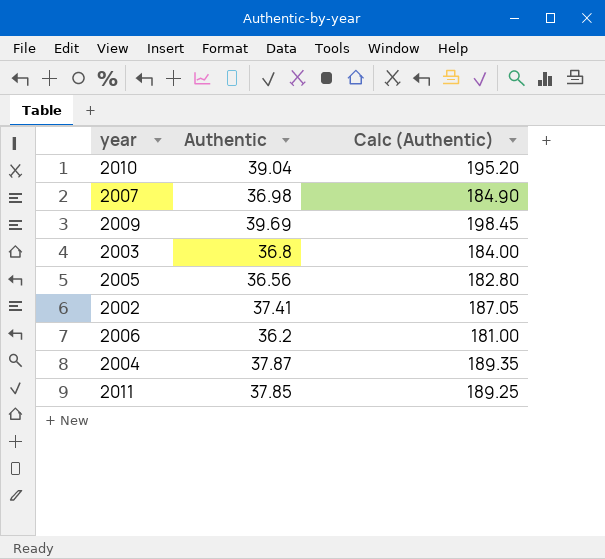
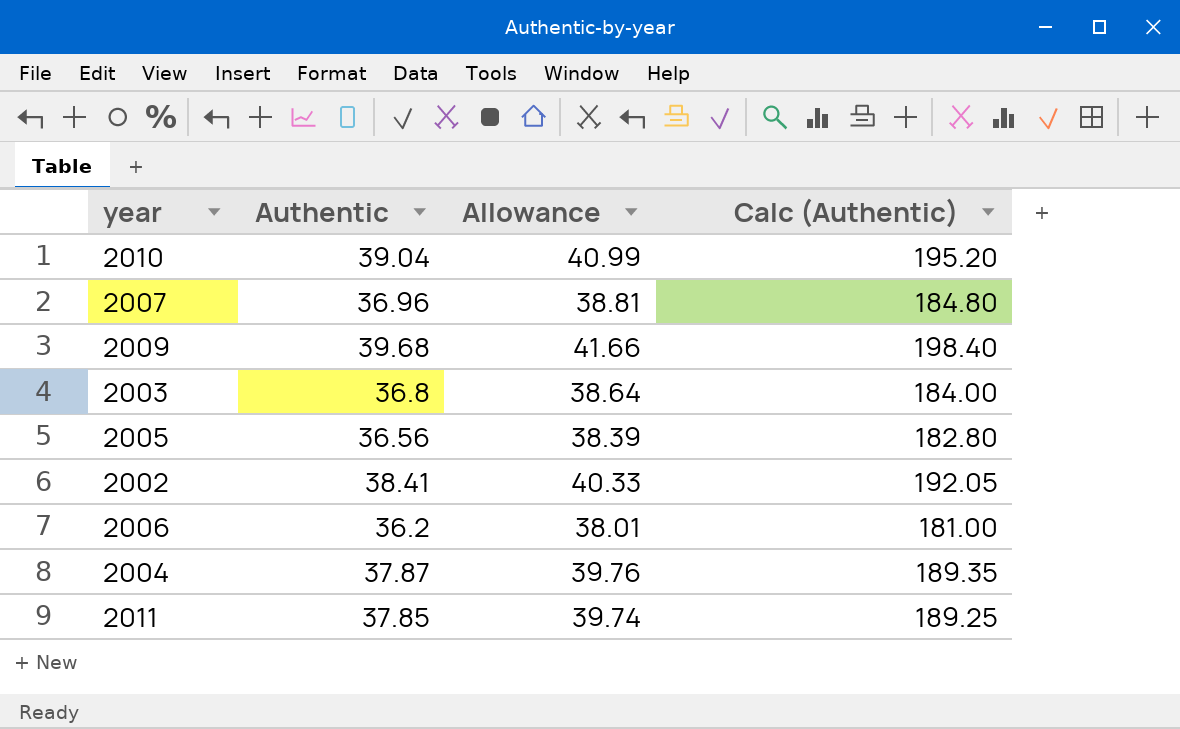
column Allowance | formula: none -> [Authentic] * 1.05
2007 | Authentic: 36.98 -> 36.96
2007 | Calc (Authentic): 184.90 -> 184.80
2009 | Authentic: 39.69 -> 39.68
2009 | Calc (Authentic): 198.45 -> 198.40
2002 | Authentic: 37.41 -> 38.41
2002 | Calc (Authentic): 187.05 -> 192.05

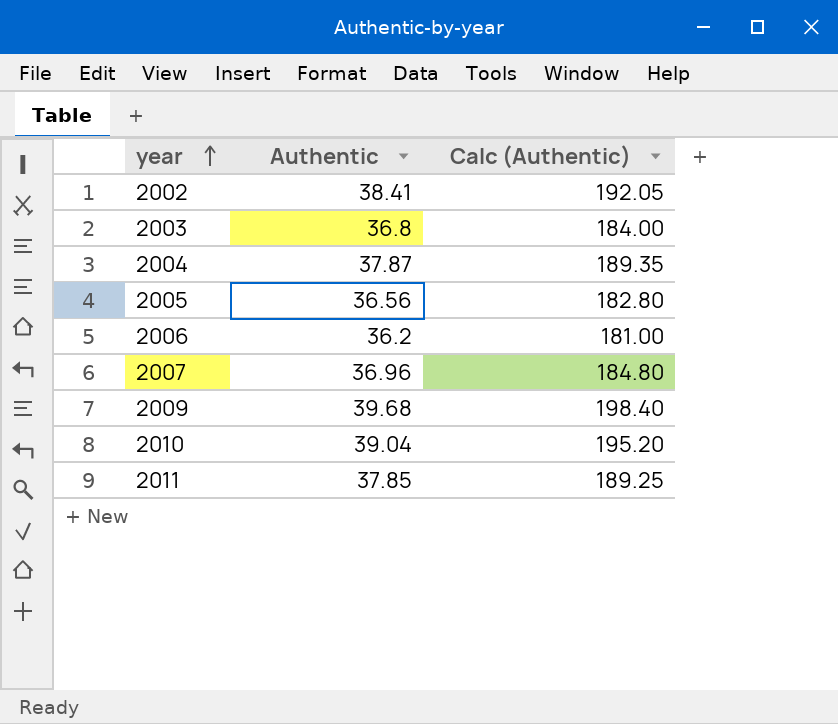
row order: none -> year ascending
column Allowance | formula: [Authentic] * 1.05 -> none

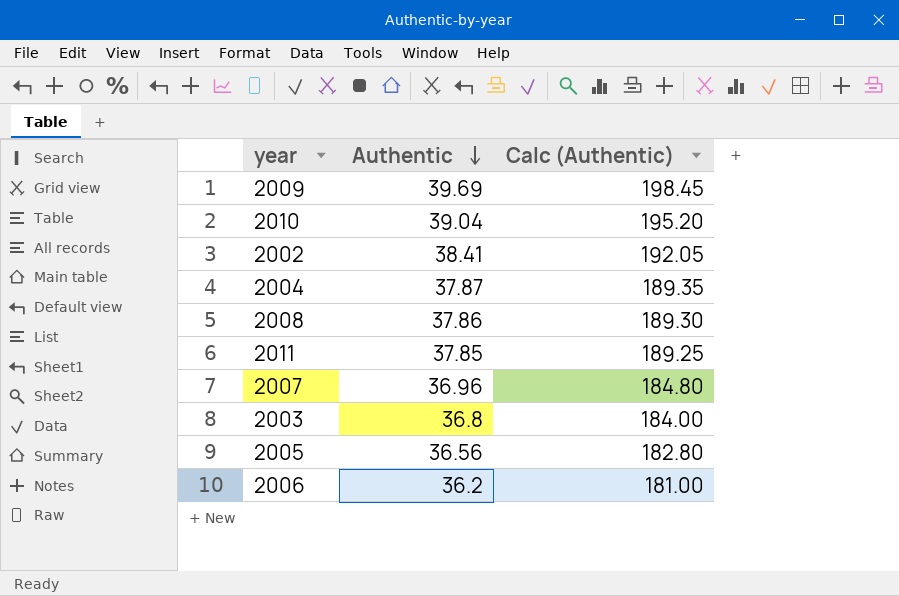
row order: year ascending -> Authentic descending
2009 | Authentic: 39.68 -> 39.69
2009 | Calc (Authentic): 198.40 -> 198.45
row 2008: none -> 37.86 | 189.30

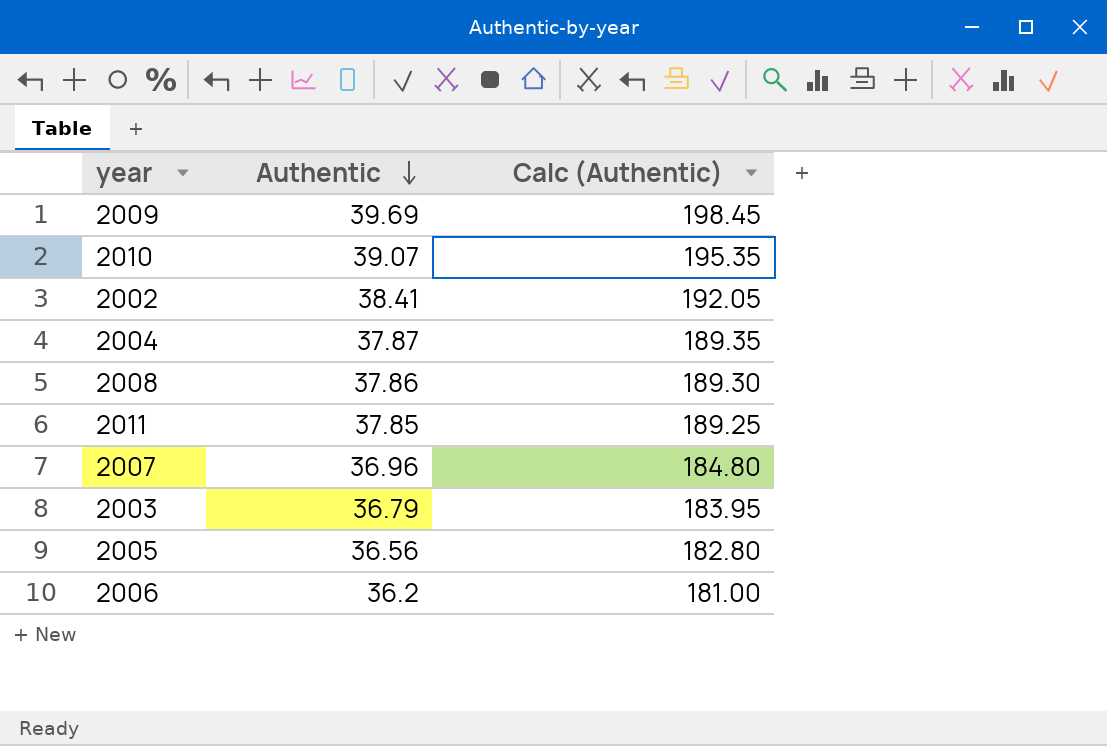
2010 | Authentic: 39.04 -> 39.07
2010 | Calc (Authentic): 195.20 -> 195.35
2003 | Authentic: 36.8 -> 36.79
2003 | Calc (Authentic): 184.00 -> 183.95

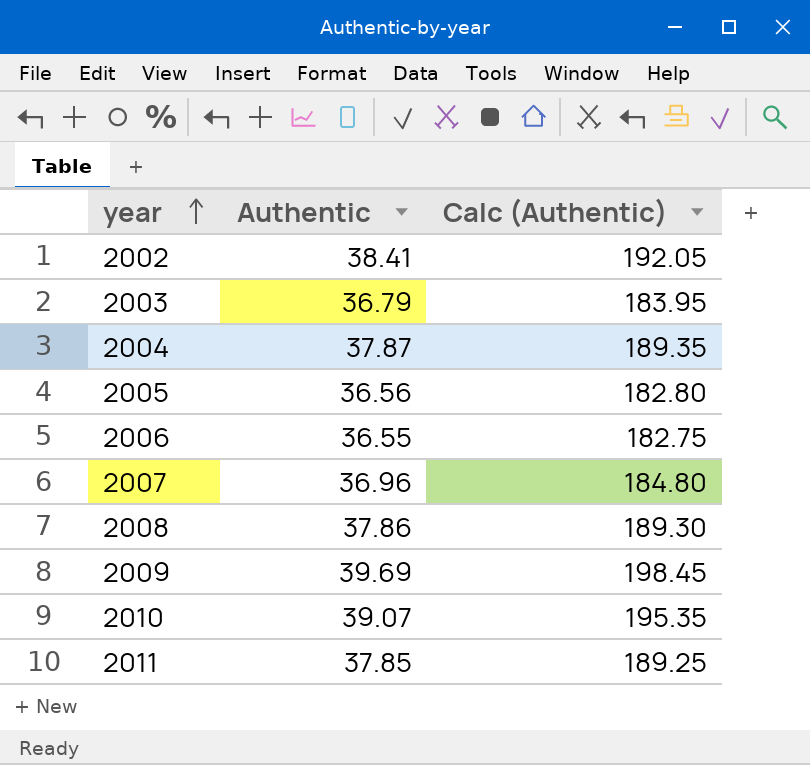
row order: Authentic descending -> year ascending
2006 | Authentic: 36.2 -> 36.55
2006 | Calc (Authentic): 181.00 -> 182.75

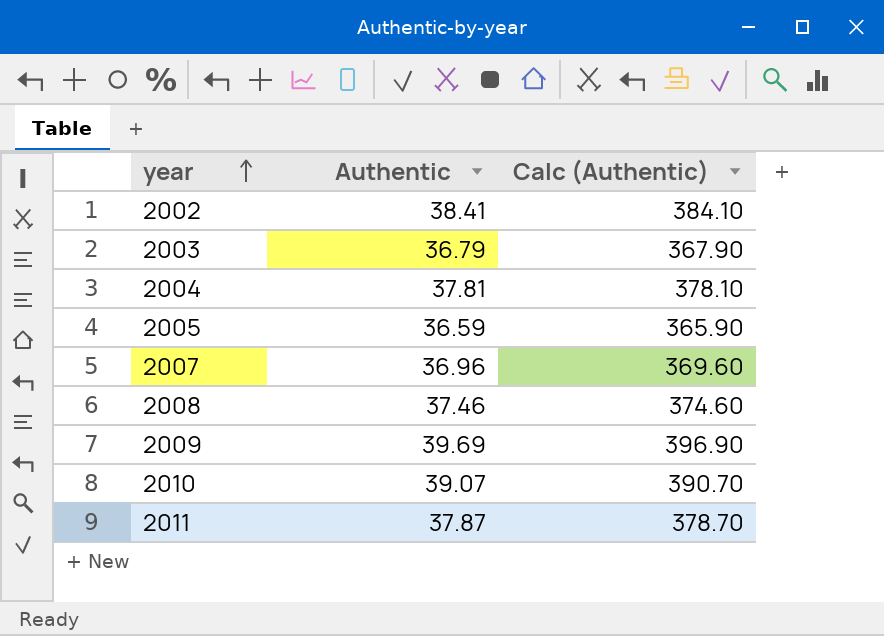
column Calc (Authentic) | formula: [Authentic] * 5 -> [Authentic] * 10
row 2006: 36.55 | 182.75 -> none
2004 | Authentic: 37.87 -> 37.81
2005 | Authentic: 36.56 -> 36.59
2008 | Authentic: 37.86 -> 37.46
2011 | Authentic: 37.85 -> 37.87

